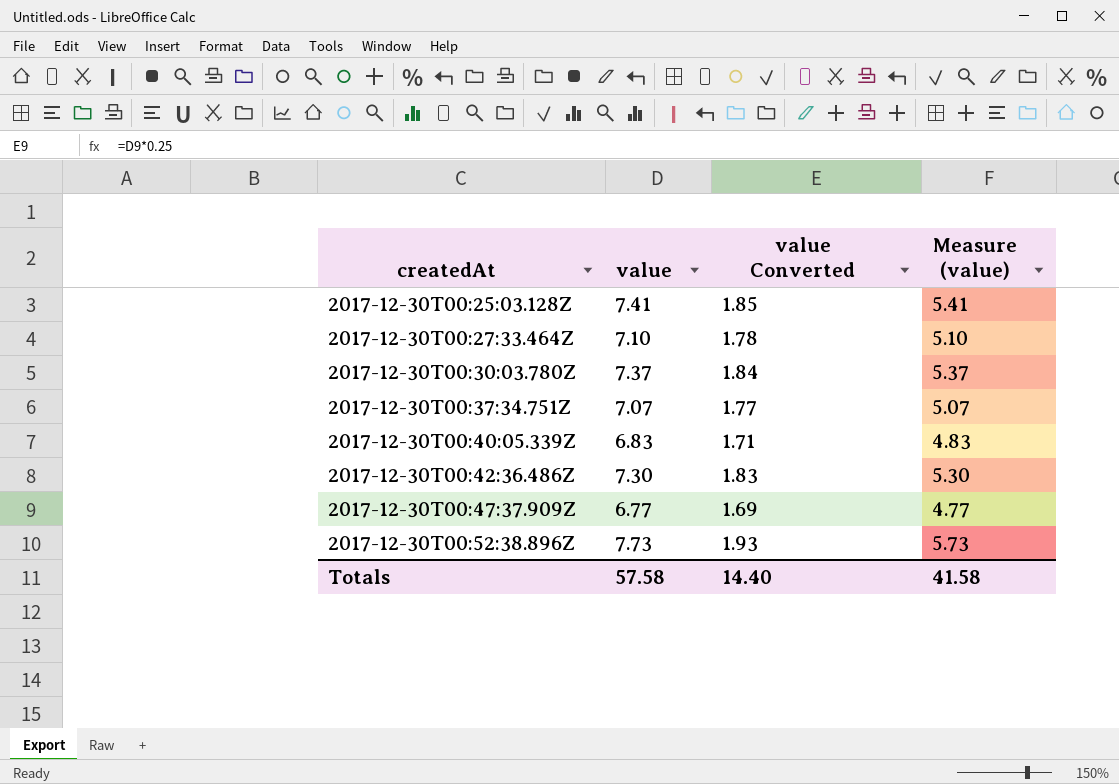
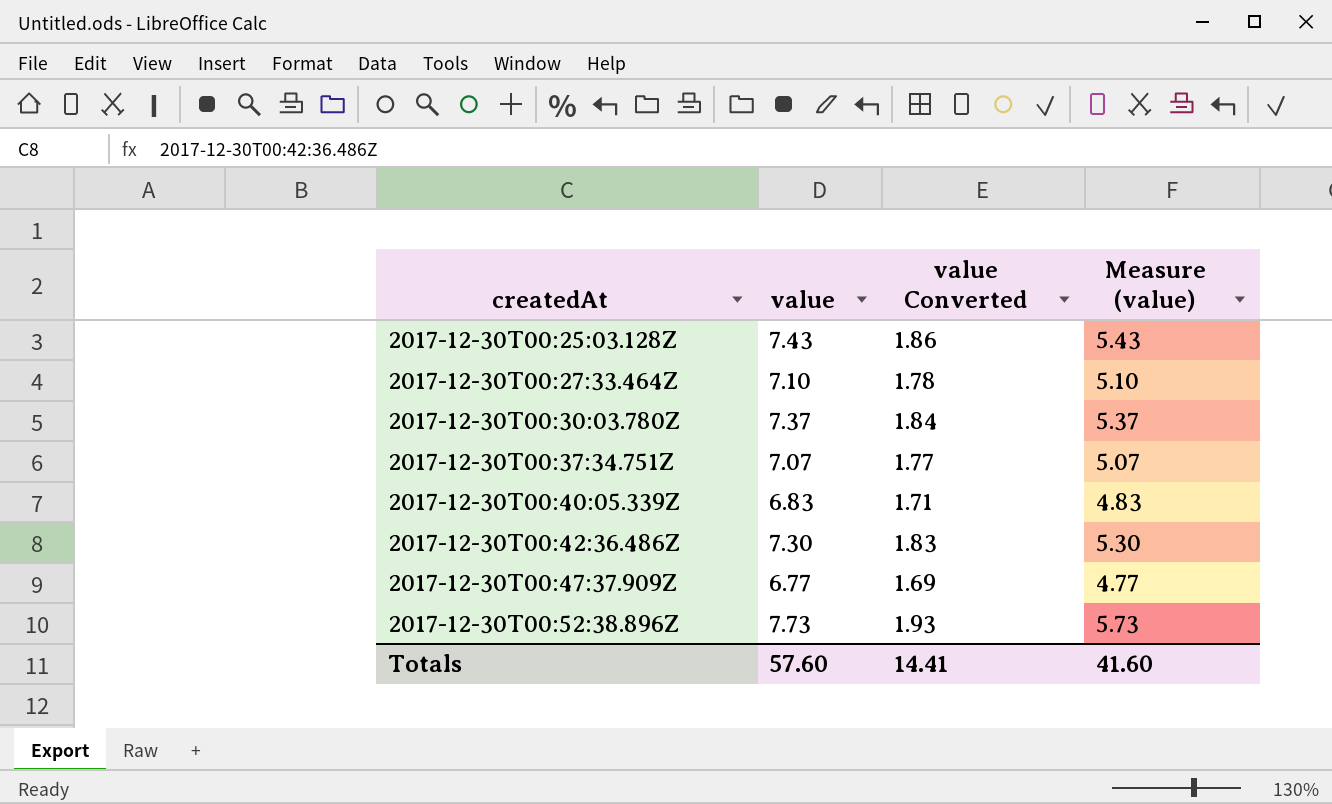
2017-12-30T00:25:03.128Z | value: 7.41 -> 7.43
2017-12-30T00:25:03.128Z | value Converted: 1.85 -> 1.86
2017-12-30T00:25:03.128Z | Measure (value): 5.41 -> 5.43
Totals | value: 57.58 -> 57.60
Totals | value Converted: 14.40 -> 14.41
Totals | Measure (value): 41.58 -> 41.60

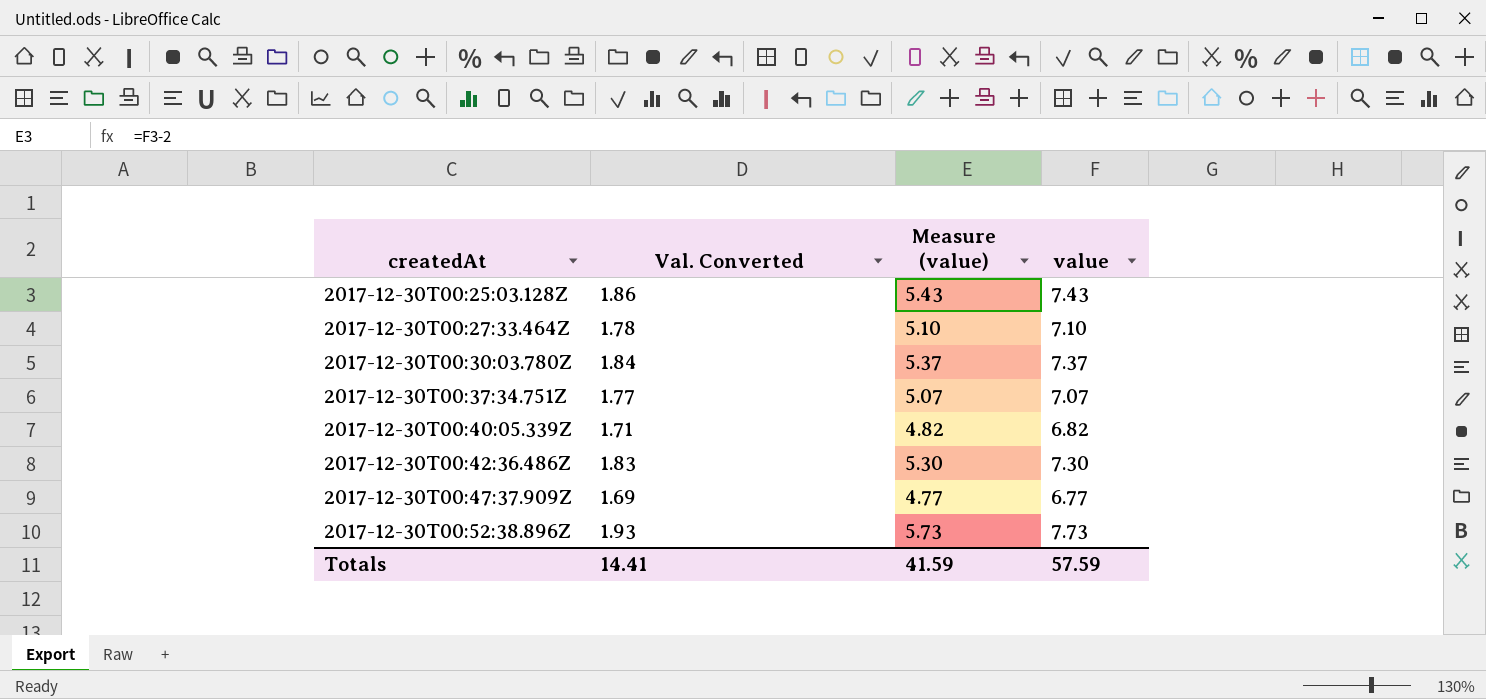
column name: value Converted -> Val. Converted
column value | position: 2 -> 4
2017-12-30T00:40:05.339Z | Measure (value): 4.83 -> 4.82
2017-12-30T00:40:05.339Z | value: 6.83 -> 6.82
Totals | Measure (value): 41.60 -> 41.59
Totals | value: 57.60 -> 57.59

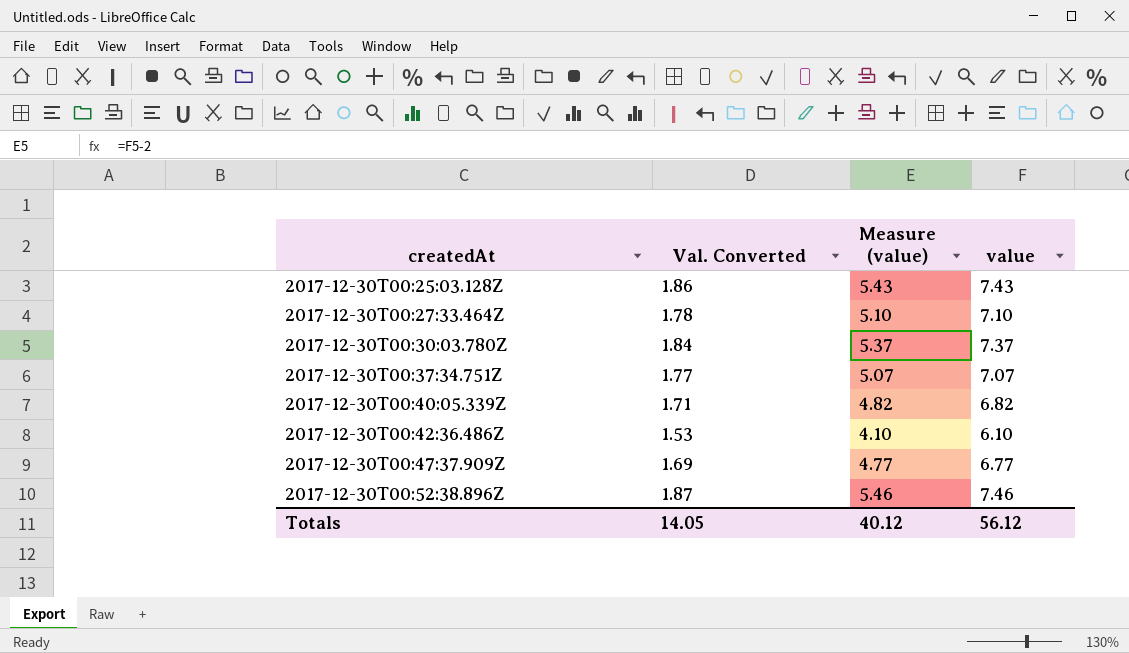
2017-12-30T00:42:36.486Z | Val. Converted: 1.83 -> 1.53
2017-12-30T00:42:36.486Z | Measure (value): 5.30 -> 4.10
2017-12-30T00:42:36.486Z | value: 7.30 -> 6.10
2017-12-30T00:52:38.896Z | Val. Converted: 1.93 -> 1.87
2017-12-30T00:52:38.896Z | Measure (value): 5.73 -> 5.46
2017-12-30T00:52:38.896Z | value: 7.73 -> 7.46
Totals | Val. Converted: 14.41 -> 14.05
Totals | Measure (value): 41.59 -> 40.12
Totals | value: 57.59 -> 56.12

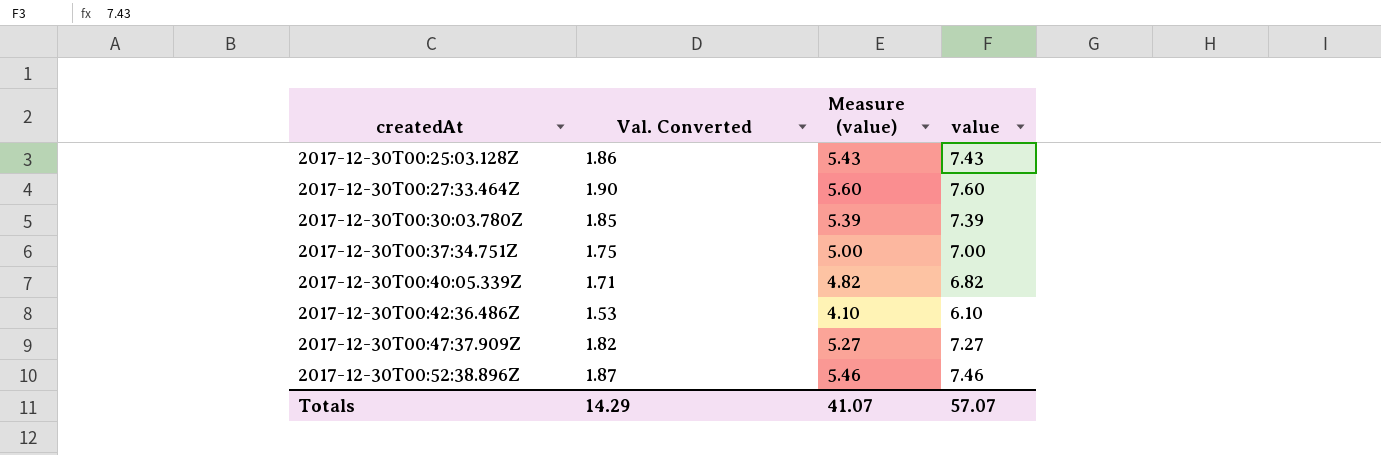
2017-12-30T00:27:33.464Z | Val. Converted: 1.78 -> 1.90
2017-12-30T00:27:33.464Z | Measure (value): 5.10 -> 5.60
2017-12-30T00:27:33.464Z | value: 7.10 -> 7.60
2017-12-30T00:30:03.780Z | Val. Converted: 1.84 -> 1.85
2017-12-30T00:30:03.780Z | Measure (value): 5.37 -> 5.39
2017-12-30T00:30:03.780Z | value: 7.37 -> 7.39
2017-12-30T00:37:34.751Z | Val. Converted: 1.77 -> 1.75
2017-12-30T00:37:34.751Z | Measure (value): 5.07 -> 5.00
2017-12-30T00:37:34.751Z | value: 7.07 -> 7.00
2017-12-30T00:47:37.909Z | Val. Converted: 1.69 -> 1.82
2017-12-30T00:47:37.909Z | Measure (value): 4.77 -> 5.27
2017-12-30T00:47:37.909Z | value: 6.77 -> 7.27
Totals | Val. Converted: 14.05 -> 14.29
Totals | Measure (value): 40.12 -> 41.07
Totals | value: 56.12 -> 57.07

